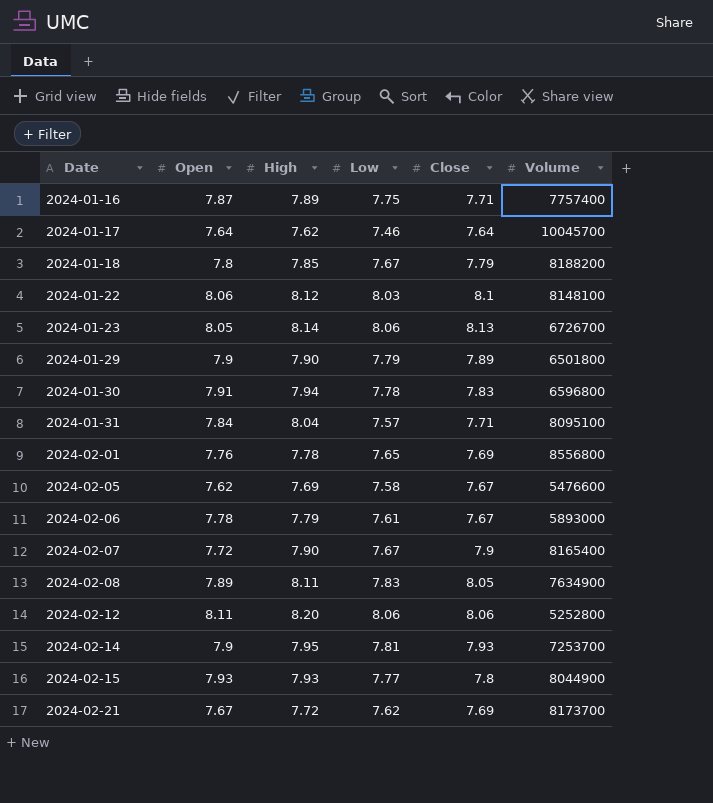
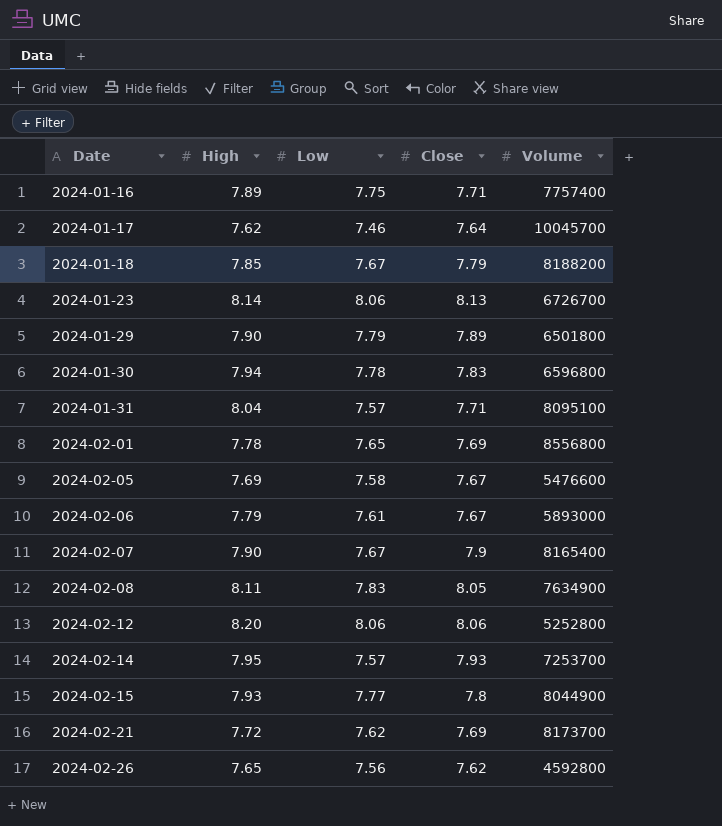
column Open | position: 2 -> none
row 2024-01-22: 8.06 | 8.12 | 8.03 | 8.1 | 8148100 -> none
2024-02-14 | Low: 7.81 -> 7.57
row 2024-02-26: none -> 7.65 | 7.56 | 7.62 | 4592800

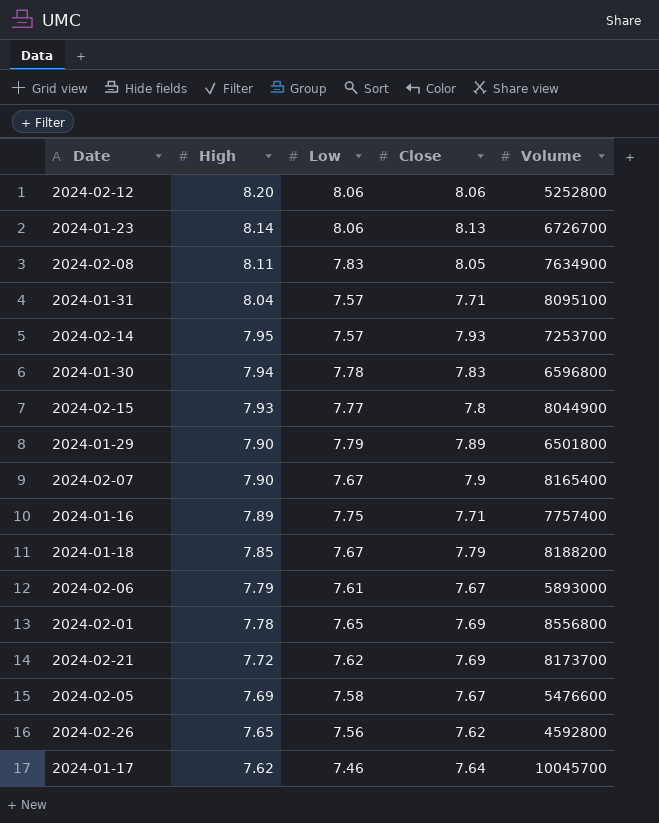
row order: Date ascending -> High descending

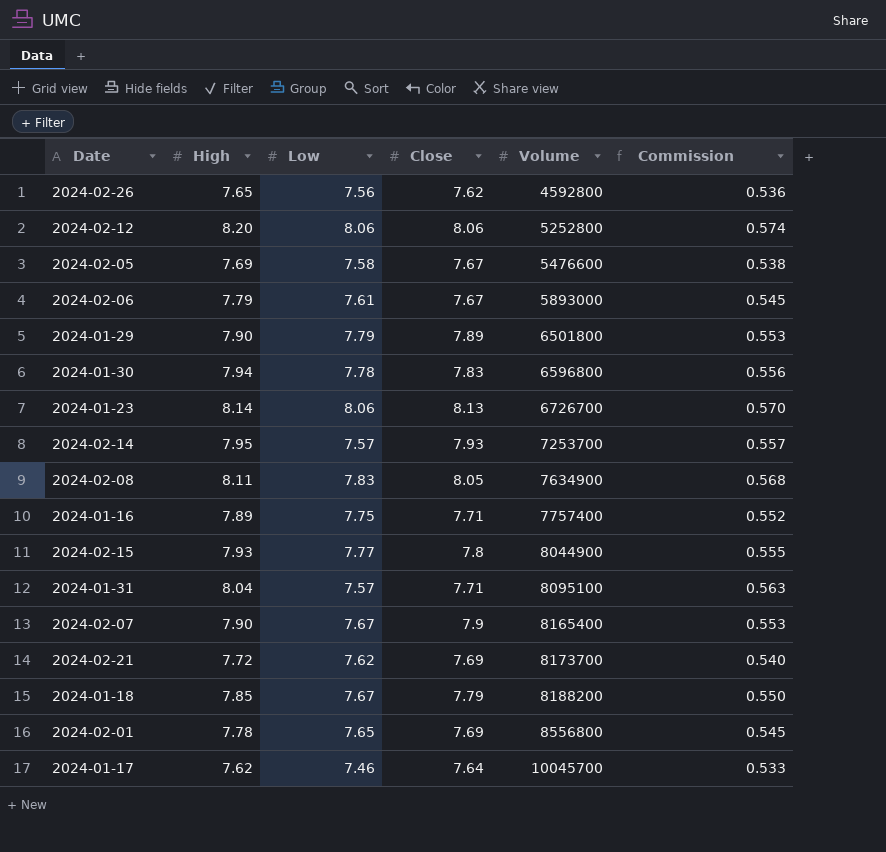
row order: High descending -> Volume ascending
column Commission | formula: none -> [High] * 0.07

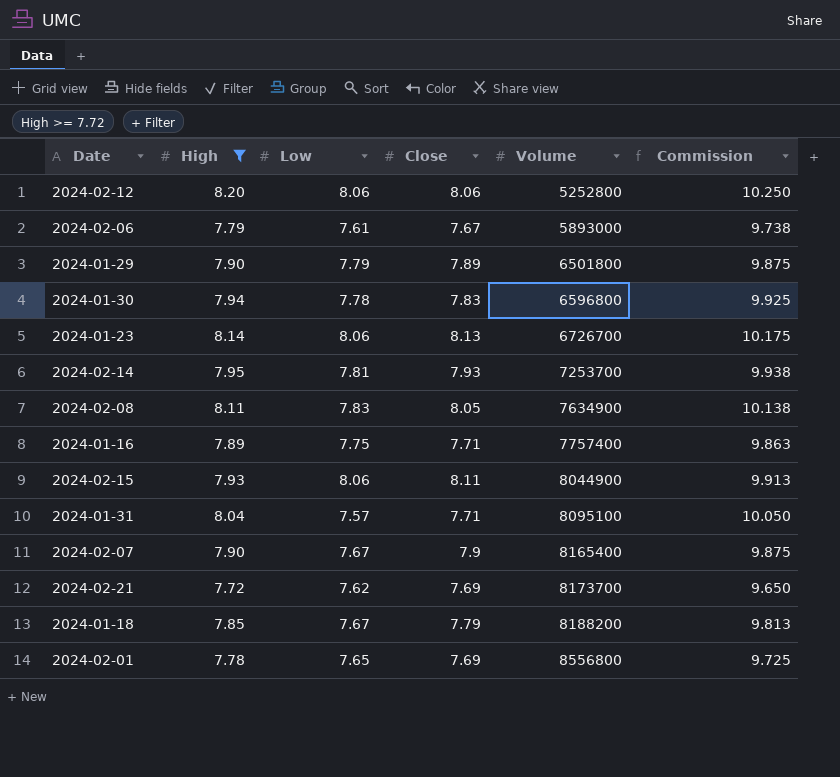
filter: none -> High >= 7.72
column Commission | formula: [High] * 0.07 -> [High] * 1.25
2024-02-14 | Low: 7.57 -> 7.81
2024-02-15 | Low: 7.77 -> 8.06
2024-02-15 | Close: 7.8 -> 8.11

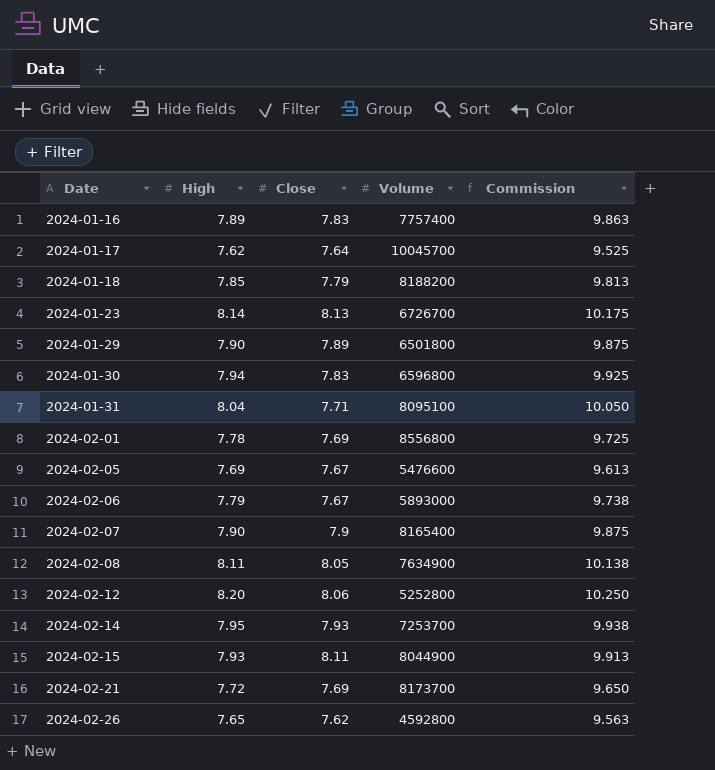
filter: High >= 7.72 -> none
row order: Volume ascending -> Date ascending
column Low | position: 3 -> none
2024-01-16 | Close: 7.71 -> 7.83

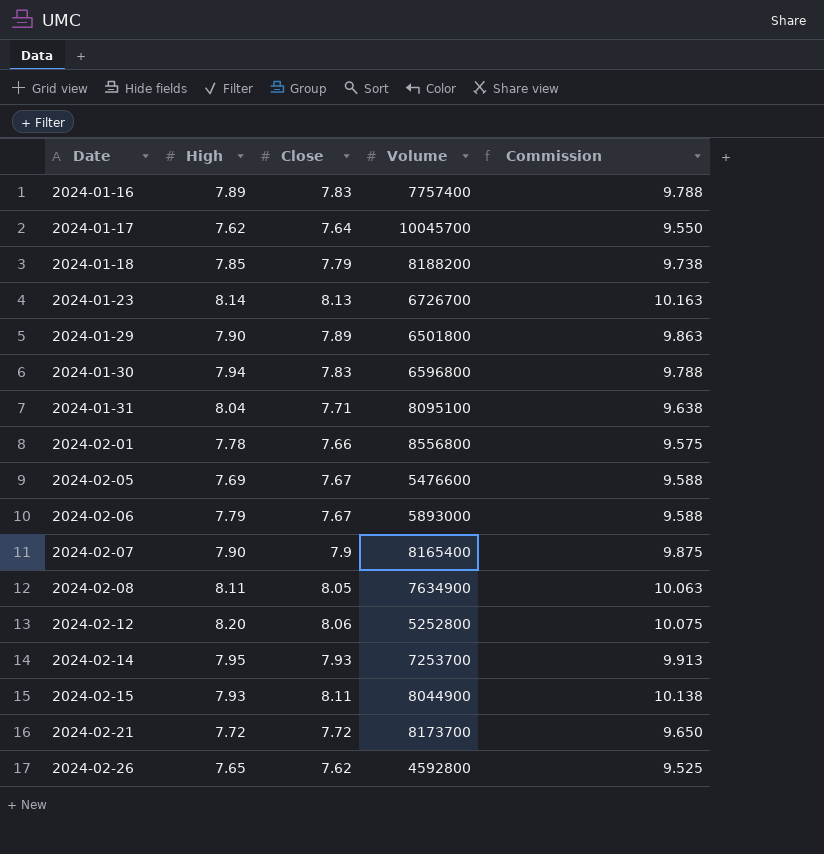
column Commission | formula: [High] * 1.25 -> [Close] * 1.25
2024-02-01 | Close: 7.69 -> 7.66
2024-02-21 | Close: 7.69 -> 7.72

